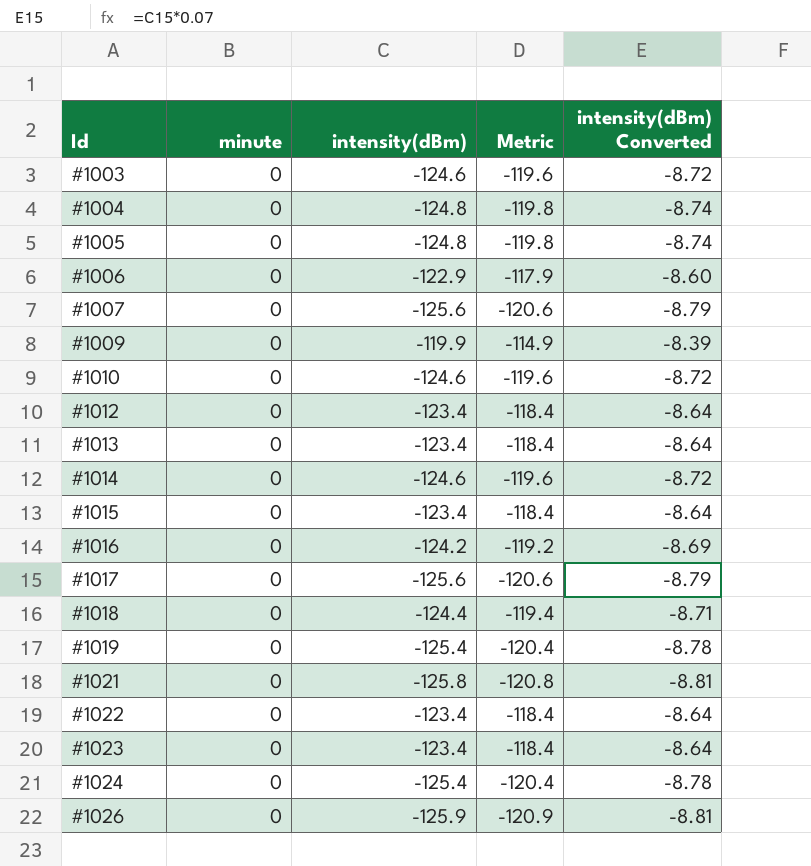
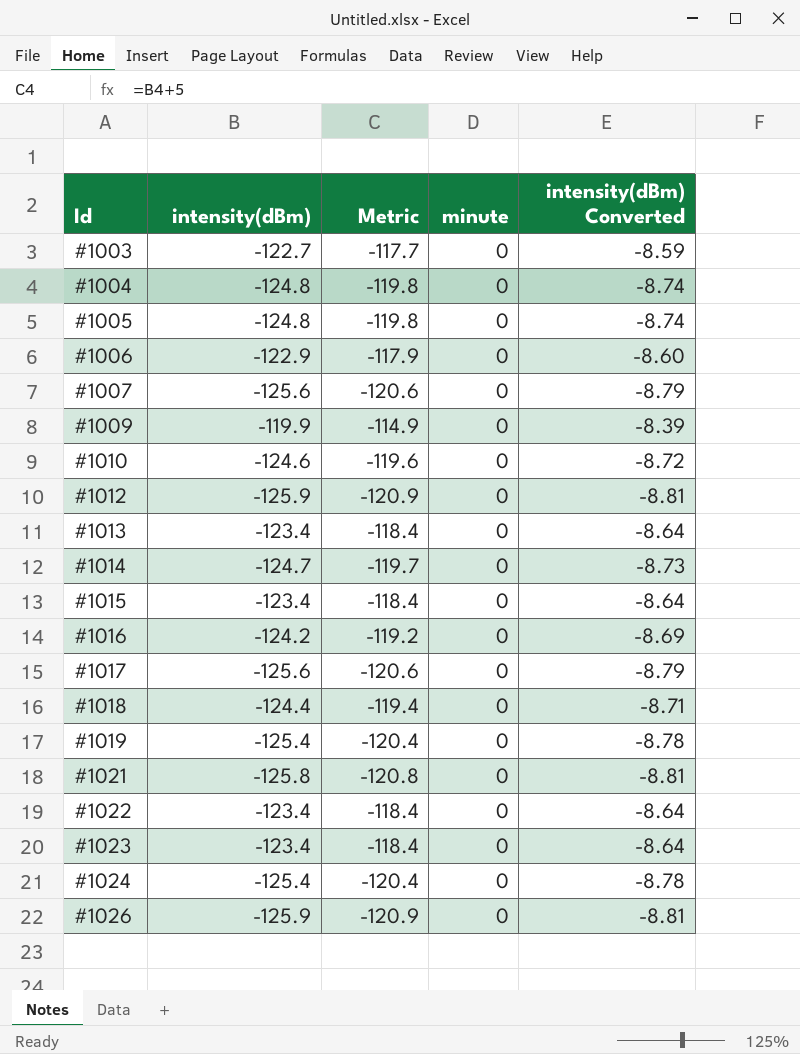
column minute | position: 2 -> 4
#1003 | intensity(dBm): -124.6 -> -122.7
#1003 | Metric: -119.6 -> -117.7
#1003 | intensity(dBm) Converted: -8.72 -> -8.59
#1012 | intensity(dBm): -123.4 -> -125.9
#1012 | Metric: -118.4 -> -120.9
#1012 | intensity(dBm) Converted: -8.64 -> -8.81
#1014 | intensity(dBm): -124.6 -> -124.7
#1014 | Metric: -119.6 -> -119.7
#1014 | intensity(dBm) Converted: -8.72 -> -8.73

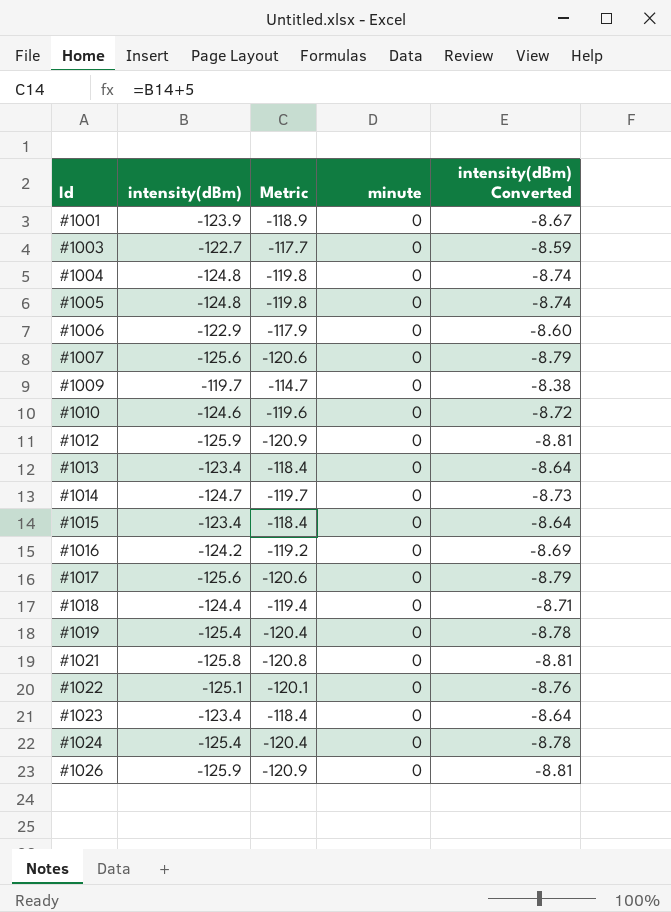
row #1001: none -> -123.9 | -118.9 | 0 | -8.67
#1009 | intensity(dBm): -119.9 -> -119.7
#1009 | Metric: -114.9 -> -114.7
#1009 | intensity(dBm) Converted: -8.39 -> -8.38
#1022 | intensity(dBm): -123.4 -> -125.1
#1022 | Metric: -118.4 -> -120.1
#1022 | intensity(dBm) Converted: -8.64 -> -8.76

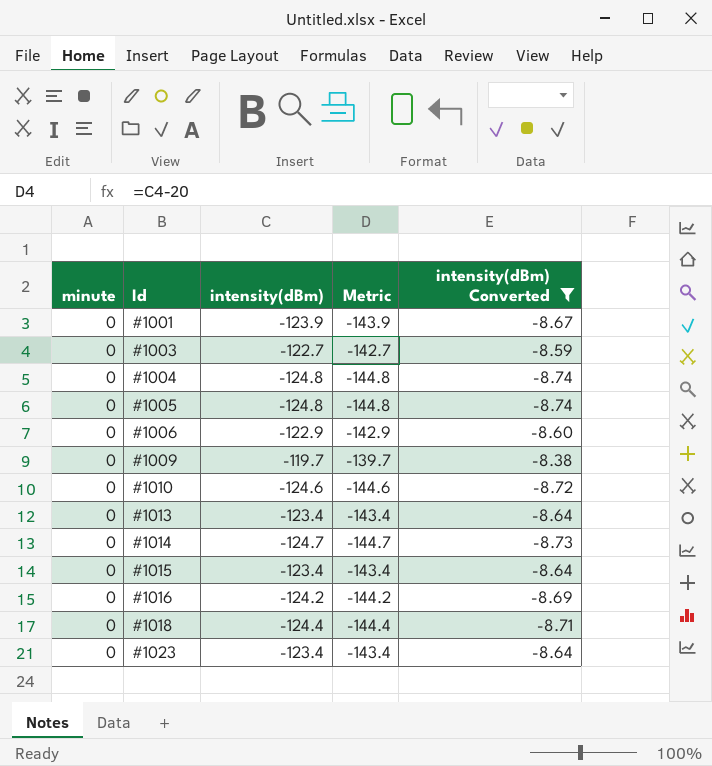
filter: none -> intensity(dBm) Converted >= -8.74
column minute | position: 4 -> 1
column Metric | formula: [intensity(dBm)] + 5 -> [intensity(dBm)] - 20

